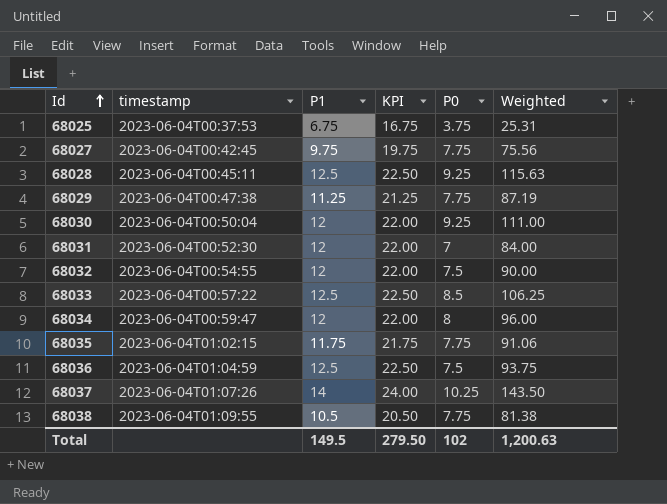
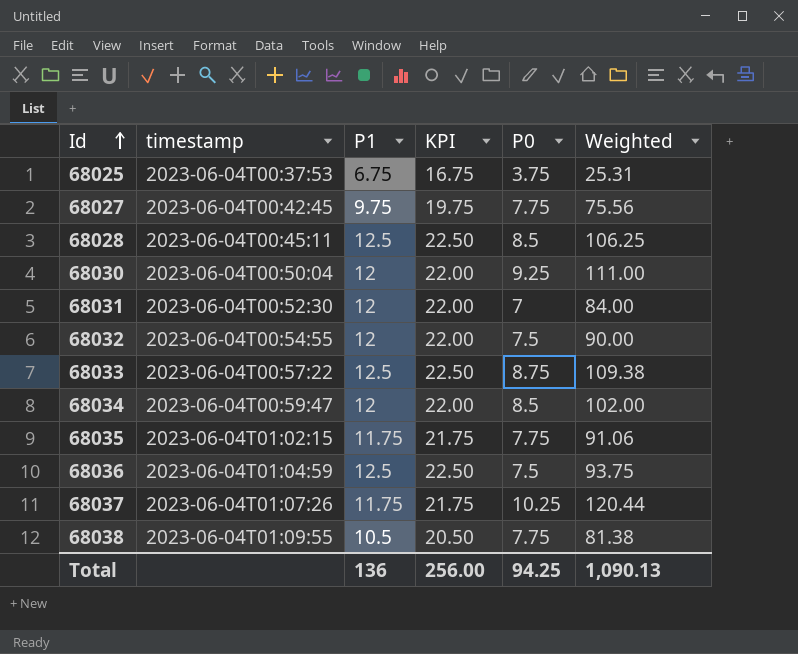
row 68029: 2023-06-04T00:47:38 | 11.25 | 21.25 | 7.75 | 87.19 -> none
68028 | P0: 9.25 -> 8.5
68028 | Weighted: 115.63 -> 106.25
68033 | P0: 8.5 -> 8.75
68033 | Weighted: 106.25 -> 109.38
68034 | P0: 8 -> 8.5
68034 | Weighted: 96.00 -> 102.00
68037 | P1: 14 -> 11.75
68037 | KPI: 24.00 -> 21.75
68037 | Weighted: 143.50 -> 120.44
Total | P1: 149.5 -> 136
Total | KPI: 279.50 -> 256.00
Total | P0: 102 -> 94.25
Total | Weighted: 1,200.63 -> 1,090.13

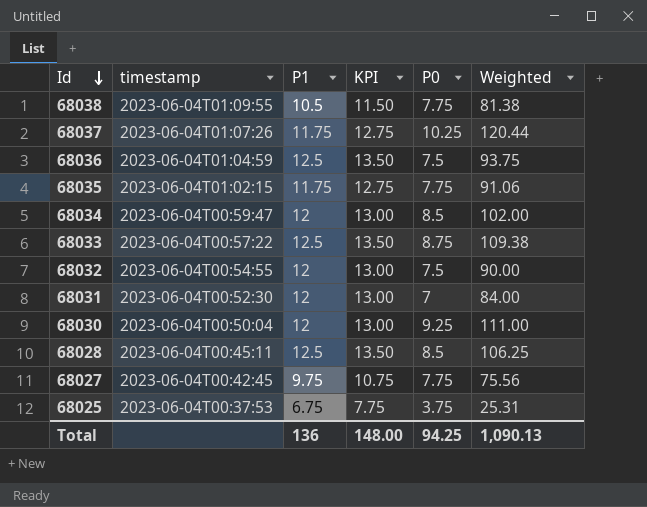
row order: Id ascending -> Id descending
column KPI | formula: [P1] + 10 -> [P1] + 1
Total | KPI: 256.00 -> 148.00

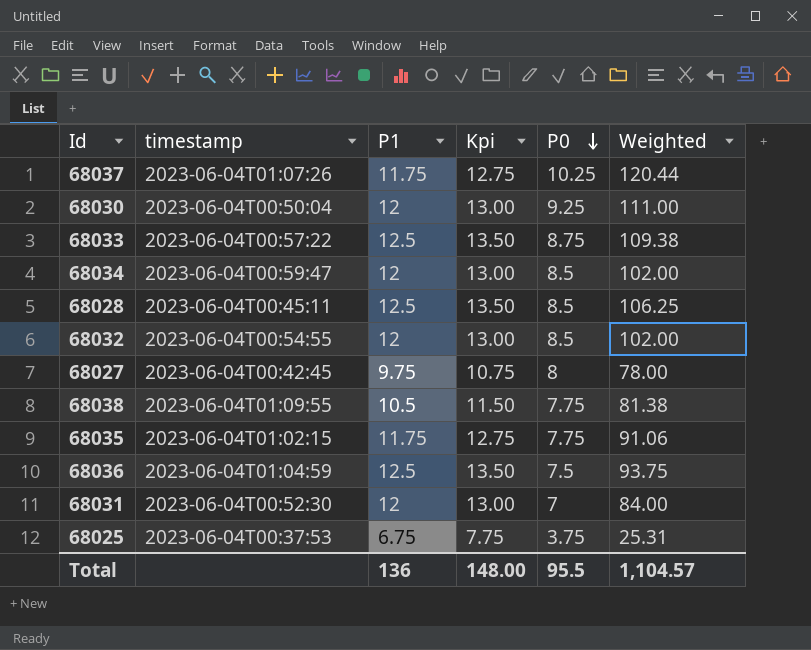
row order: Id descending -> P0 descending
column name: KPI -> Kpi
68032 | P0: 7.5 -> 8.5
68032 | Weighted: 90.00 -> 102.00
68027 | P0: 7.75 -> 8
68027 | Weighted: 75.56 -> 78.00
Total | P0: 94.25 -> 95.5
Total | Weighted: 1,090.13 -> 1,104.57

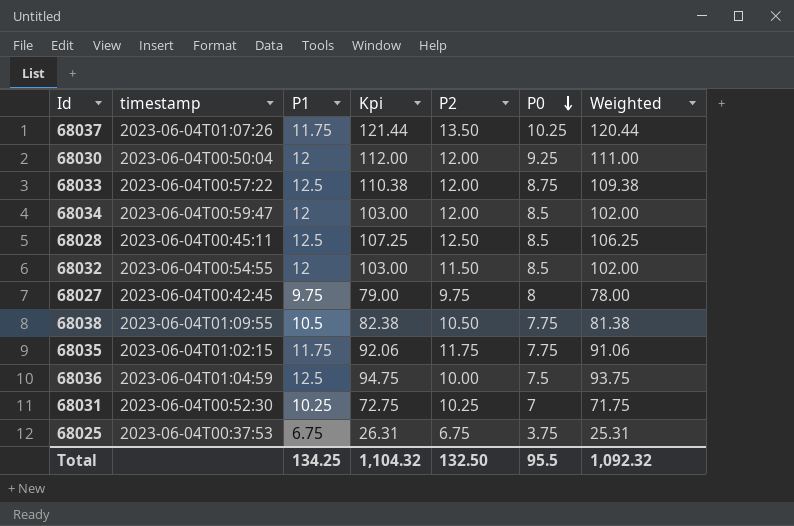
column Kpi | formula: [P1] + 1 -> [Weighted] + 1
column P2 | position: none -> 5
68031 | P1: 12 -> 10.25
68031 | Weighted: 84.00 -> 71.75
Total | P1: 136 -> 134.25
Total | Kpi: 148.00 -> 1,104.32
Total | Weighted: 1,104.57 -> 1,092.32

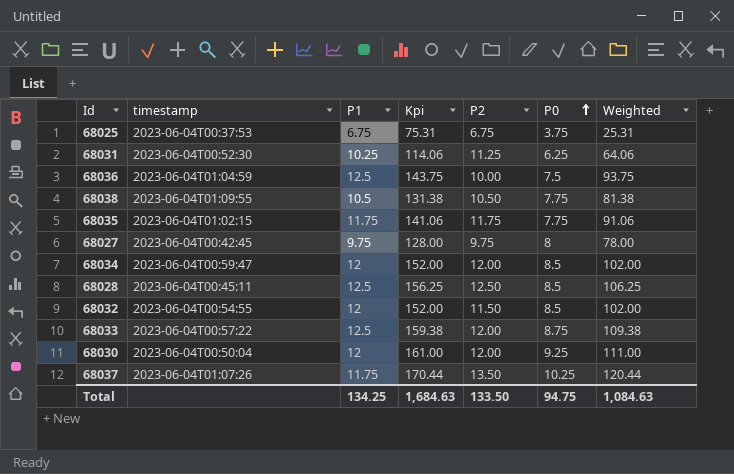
row order: P0 descending -> P0 ascending
column Kpi | formula: [Weighted] + 1 -> [Weighted] + 50
68031 | P2: 10.25 -> 11.25
68031 | P0: 7 -> 6.25
68031 | Weighted: 71.75 -> 64.06
Total | Kpi: 1,104.32 -> 1,684.63
Total | P2: 132.50 -> 133.50
Total | P0: 95.5 -> 94.75
Total | Weighted: 1,092.32 -> 1,084.63

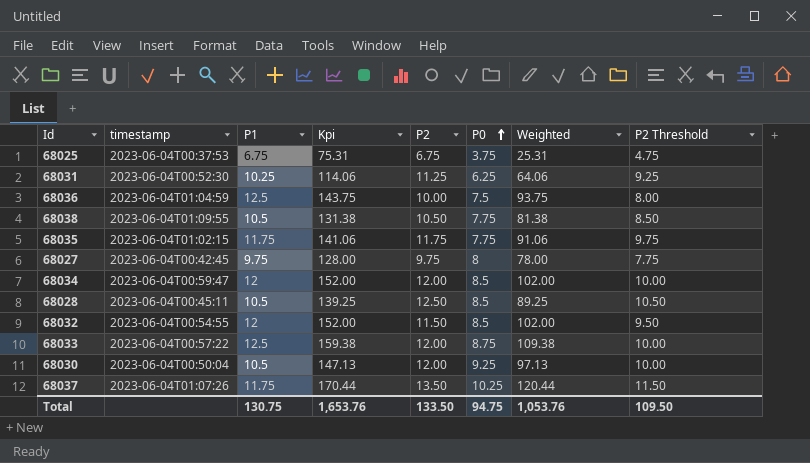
column P2 Threshold | formula: none -> [P2] - 2
68028 | P1: 12.5 -> 10.5
68028 | Kpi: 156.25 -> 139.25
68028 | Weighted: 106.25 -> 89.25
68030 | P1: 12 -> 10.5
68030 | Kpi: 161.00 -> 147.13
68030 | Weighted: 111.00 -> 97.13
Total | P1: 134.25 -> 130.75
Total | Kpi: 1,684.63 -> 1,653.76
Total | Weighted: 1,084.63 -> 1,053.76

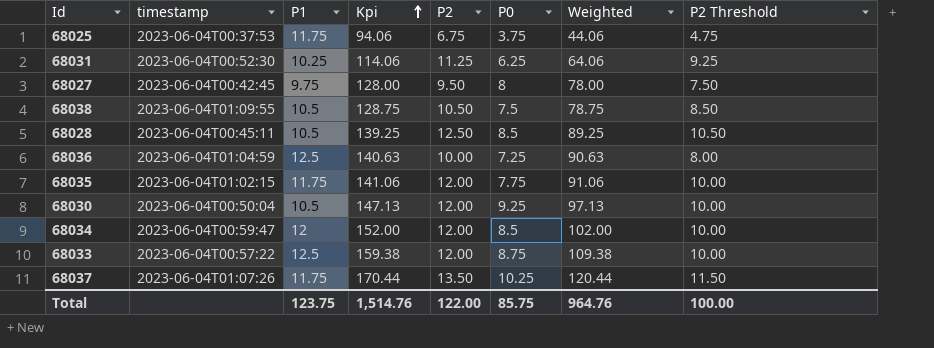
row order: P0 ascending -> Kpi ascending
row 68032: 2023-06-04T00:54:55 | 12 | 152.00 | 11.50 | 8.5 | 102.00 | 9.50 -> none
68025 | P1: 6.75 -> 11.75
68025 | Kpi: 75.31 -> 94.06
68025 | Weighted: 25.31 -> 44.06
68027 | P2: 9.75 -> 9.50
68027 | P2 Threshold: 7.75 -> 7.50
68038 | Kpi: 131.38 -> 128.75
68038 | P0: 7.75 -> 7.5
68038 | Weighted: 81.38 -> 78.75
68036 | Kpi: 143.75 -> 140.63
68036 | P0: 7.5 -> 7.25
68036 | Weighted: 93.75 -> 90.63
68035 | P2: 11.75 -> 12.00
68035 | P2 Threshold: 9.75 -> 10.00
Total | P1: 130.75 -> 123.75
Total | Kpi: 1,653.76 -> 1,514.76
Total | P2: 133.50 -> 122.00
Total | P0: 94.75 -> 85.75
Total | Weighted: 1,053.76 -> 964.76
Total | P2 Threshold: 109.50 -> 100.00

